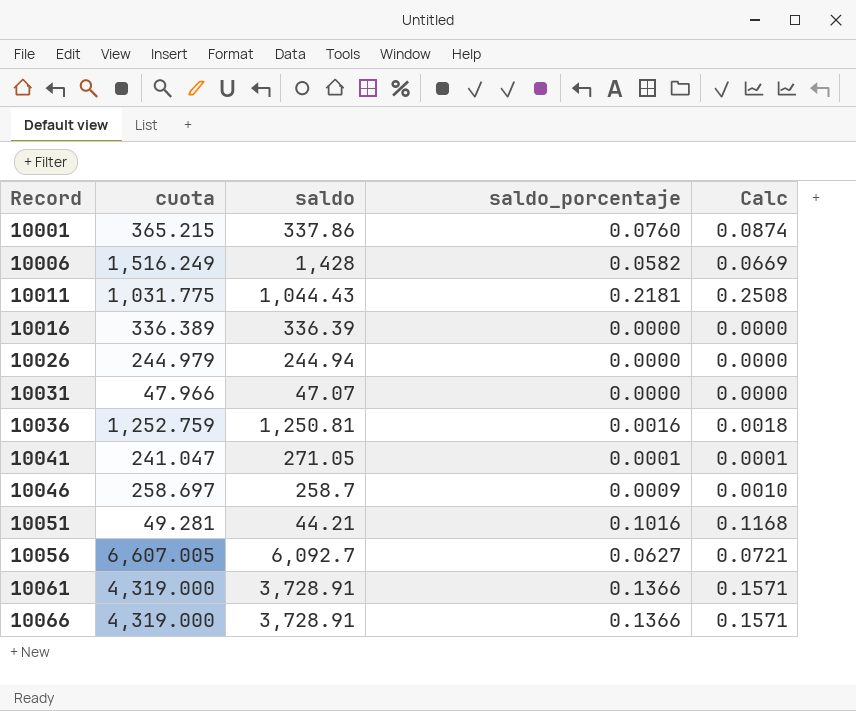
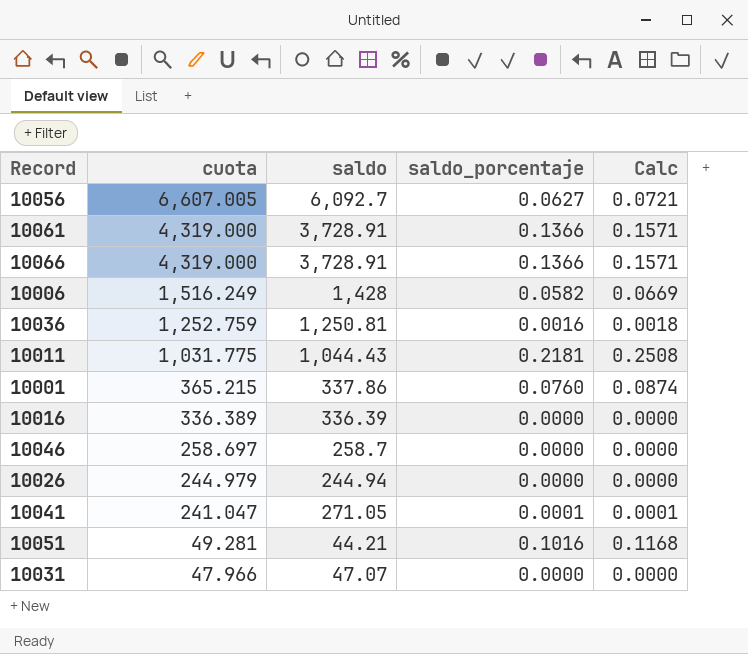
row order: Record ascending -> cuota descending
10046 | saldo_porcentaje: 0.0009 -> 0.0000
10046 | Calc: 0.0010 -> 0.0000

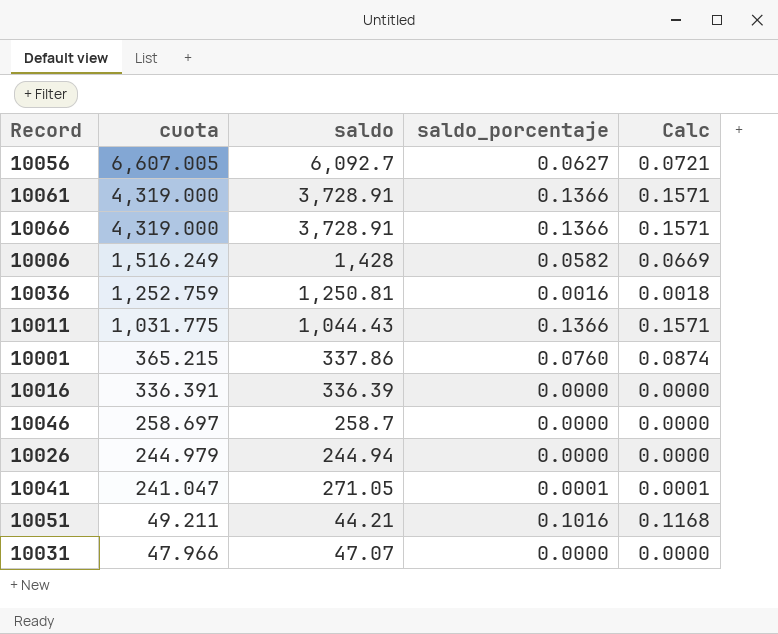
10011 | saldo_porcentaje: 0.2181 -> 0.1366
10011 | Calc: 0.2508 -> 0.1571
10016 | cuota: 336.389 -> 336.391
10051 | cuota: 49.281 -> 49.211

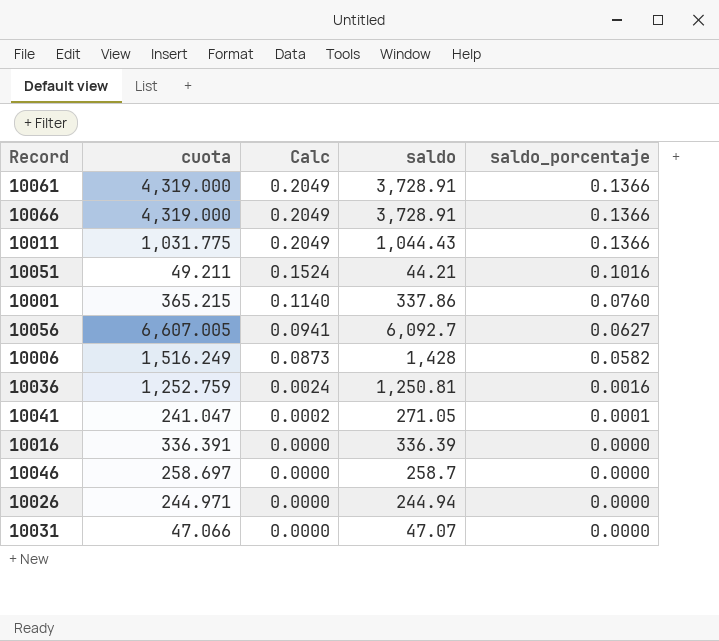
row order: cuota descending -> Calc descending
column Calc | formula: [saldo_porcentaje] * 1.15 -> [saldo_porcentaje] * 1.5
column Calc | position: 5 -> 3
10026 | cuota: 244.979 -> 244.971
10031 | cuota: 47.966 -> 47.066

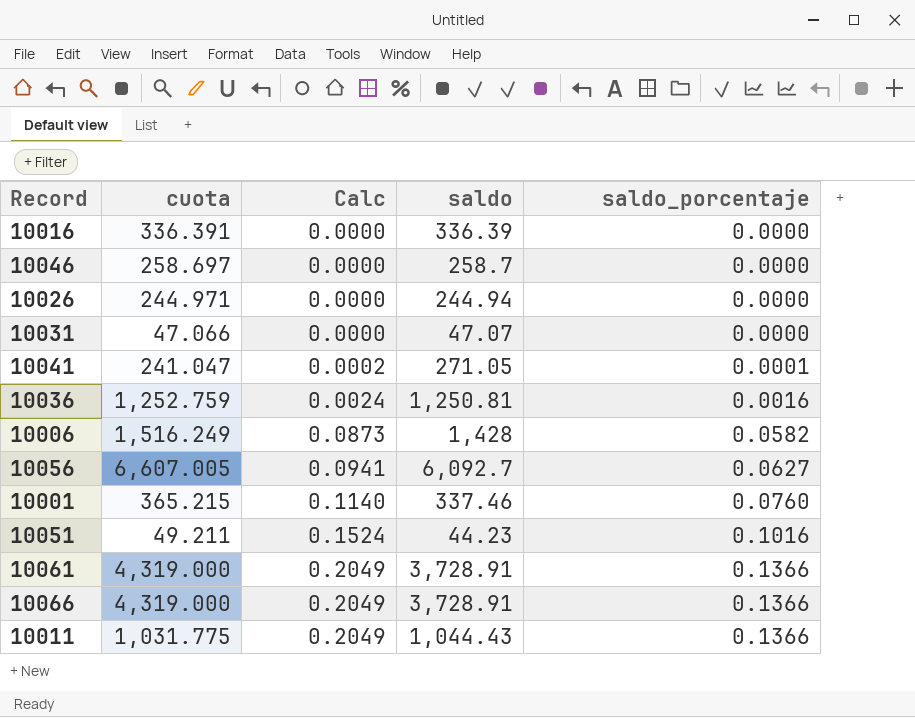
row order: Calc descending -> Calc ascending
10001 | saldo: 337.86 -> 337.46
10051 | saldo: 44.21 -> 44.23

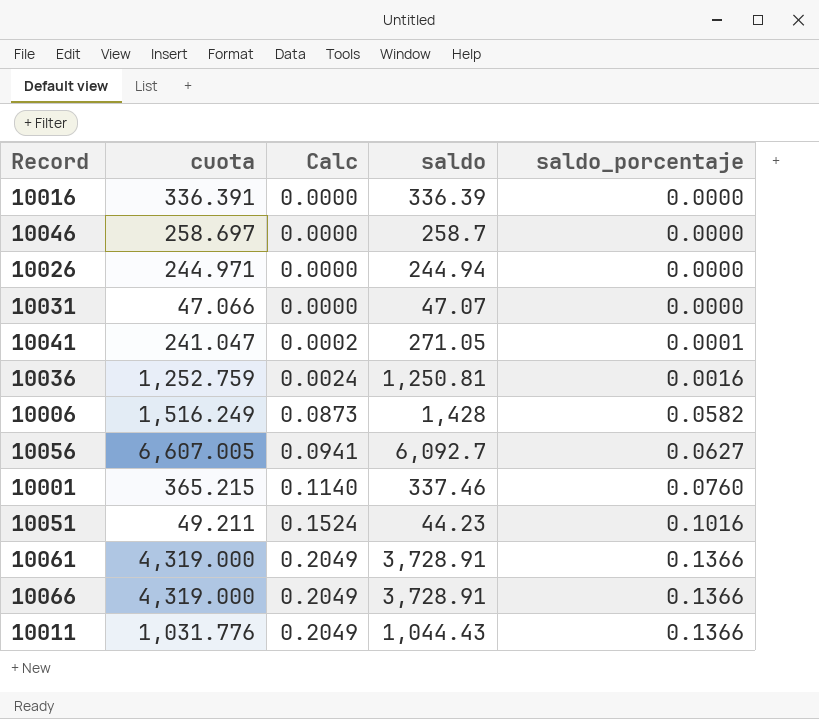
10011 | cuota: 1,031.775 -> 1,031.776

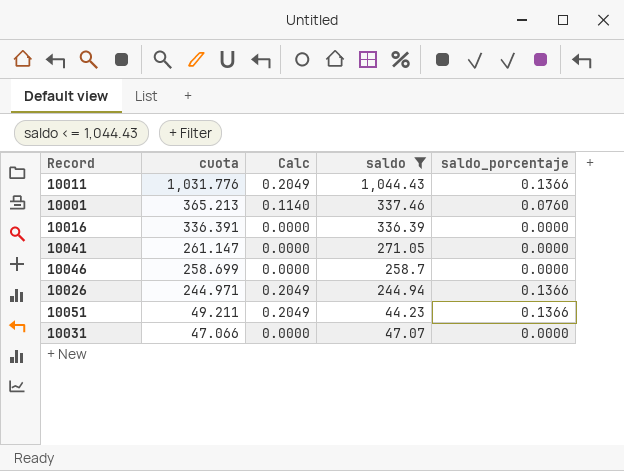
filter: none -> saldo <= 1,044.43
row order: Calc ascending -> cuota descending
10001 | cuota: 365.215 -> 365.213
10041 | cuota: 241.047 -> 261.147
10041 | Calc: 0.0002 -> 0.0000
10041 | saldo_porcentaje: 0.0001 -> 0.0000
10046 | cuota: 258.697 -> 258.699
10026 | Calc: 0.0000 -> 0.2049
10026 | saldo_porcentaje: 0.0000 -> 0.1366
10051 | Calc: 0.1524 -> 0.2049
10051 | saldo_porcentaje: 0.1016 -> 0.1366

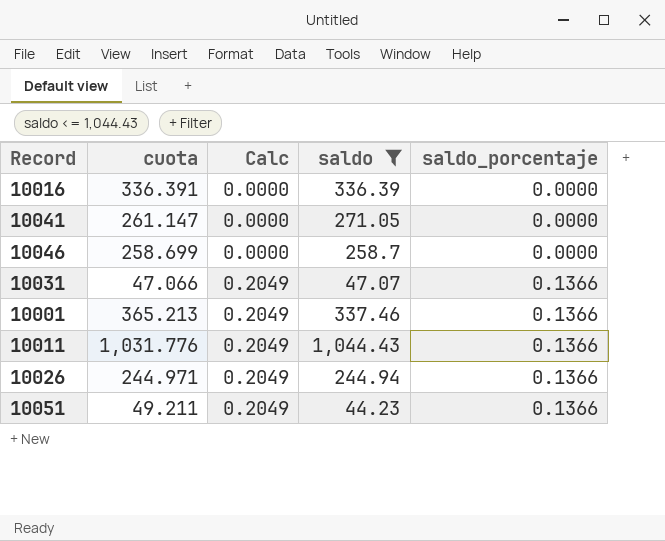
row order: cuota descending -> Calc ascending
10031 | Calc: 0.0000 -> 0.2049
10031 | saldo_porcentaje: 0.0000 -> 0.1366
10001 | Calc: 0.1140 -> 0.2049
10001 | saldo_porcentaje: 0.0760 -> 0.1366

